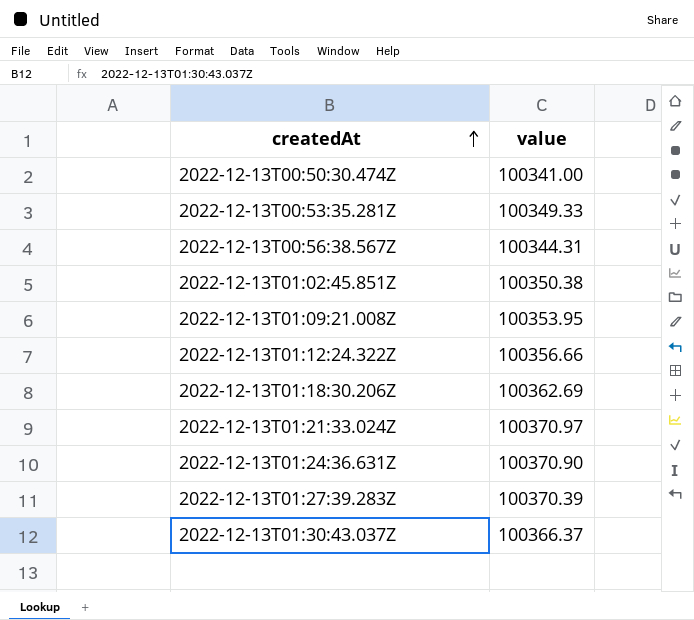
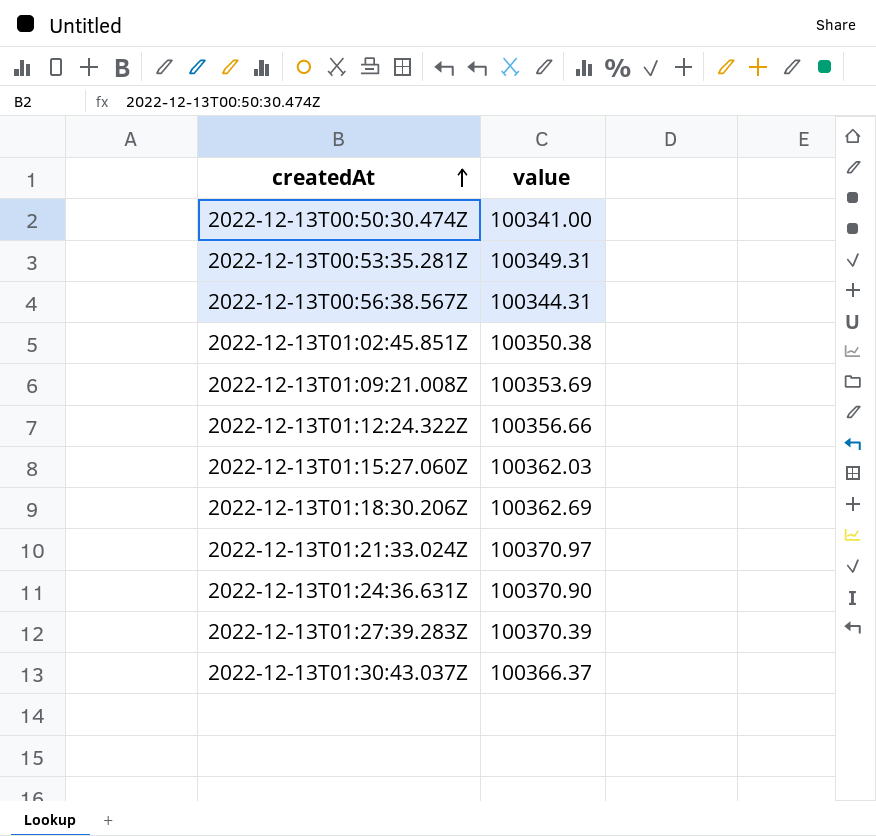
2022-12-13T00:53:35.281Z | value: 100349.33 -> 100349.31
2022-12-13T01:09:21.008Z | value: 100353.95 -> 100353.69
row 2022-12-13T01:15:27.060Z: none -> 100362.03

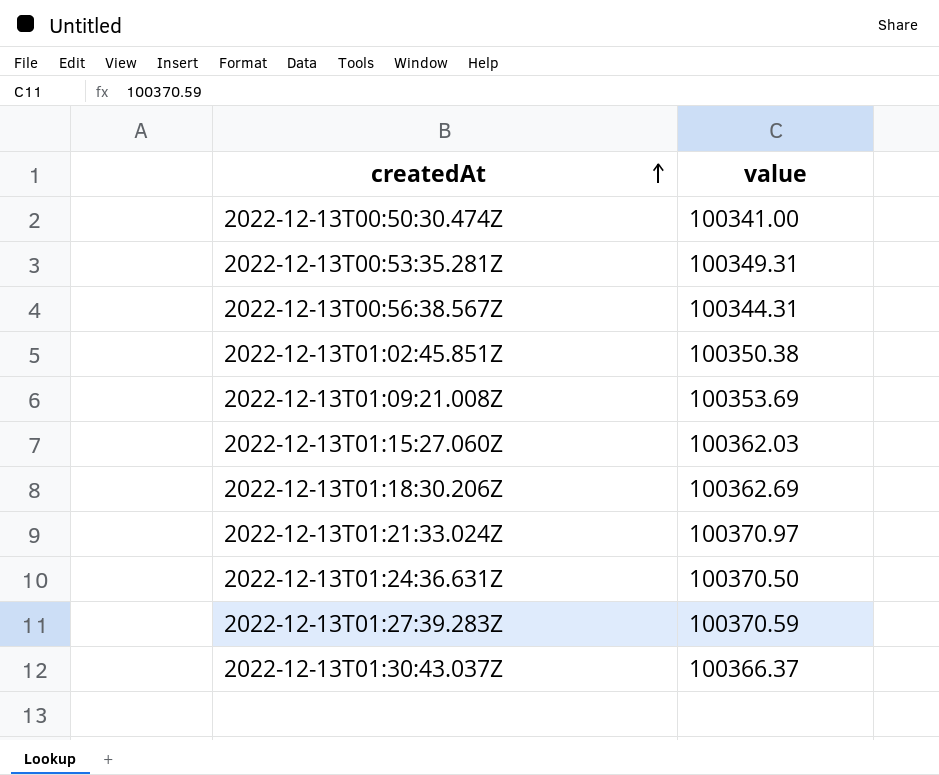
row 2022-12-13T01:12:24.322Z: 100356.66 -> none
2022-12-13T01:24:36.631Z | value: 100370.90 -> 100370.50
2022-12-13T01:27:39.283Z | value: 100370.39 -> 100370.59

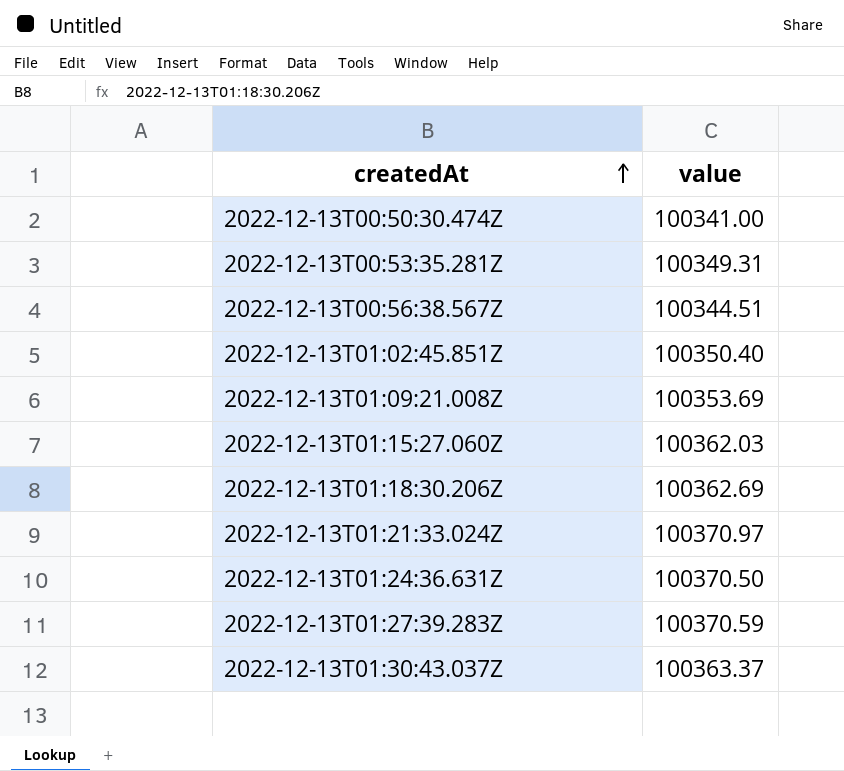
2022-12-13T00:56:38.567Z | value: 100344.31 -> 100344.51
2022-12-13T01:02:45.851Z | value: 100350.38 -> 100350.40
2022-12-13T01:30:43.037Z | value: 100366.37 -> 100363.37

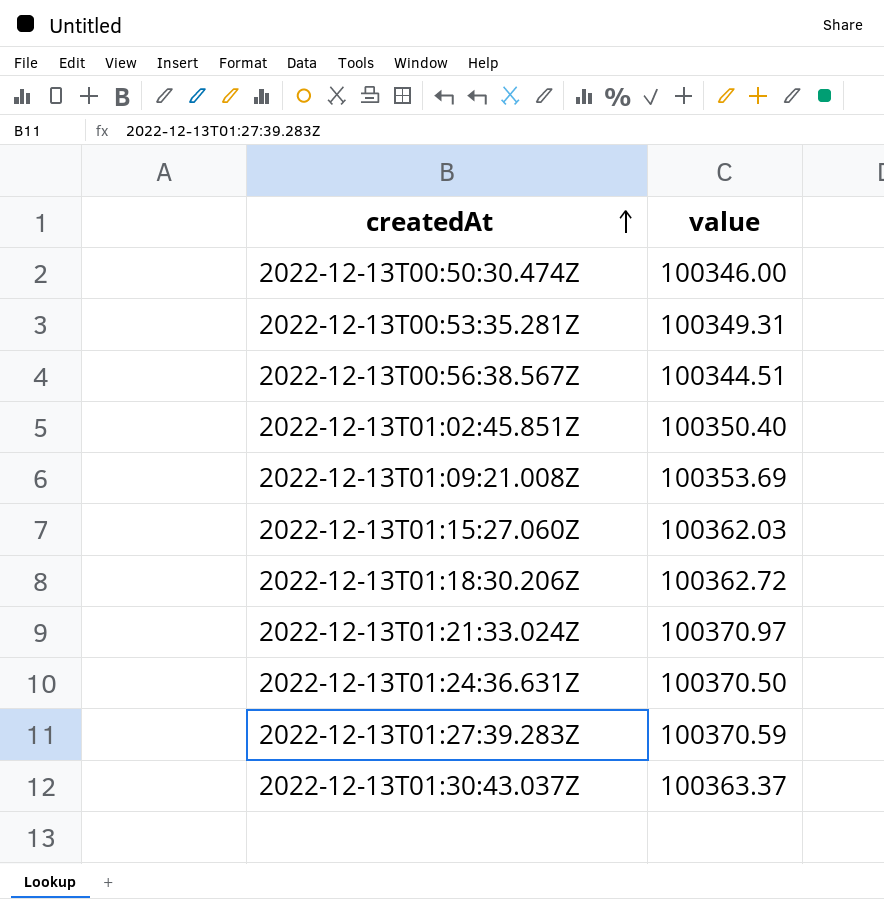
2022-12-13T00:50:30.474Z | value: 100341.00 -> 100346.00
2022-12-13T01:18:30.206Z | value: 100362.69 -> 100362.72

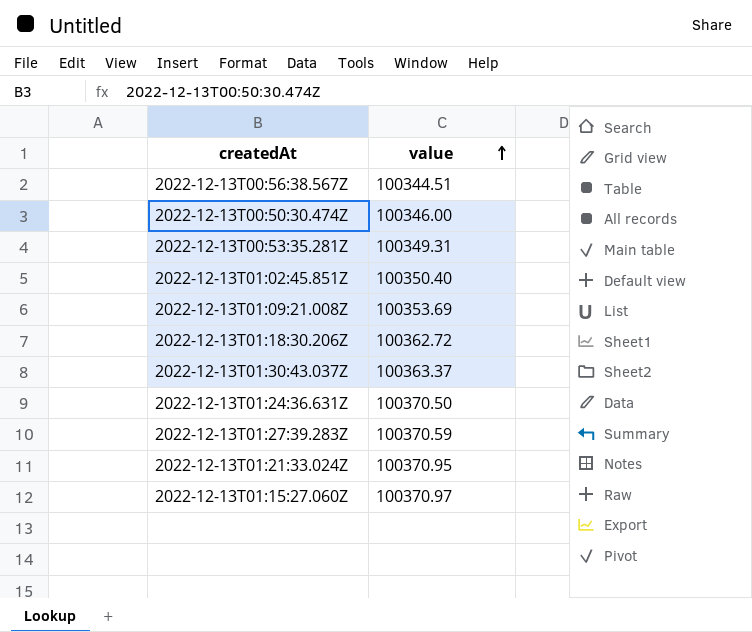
row order: createdAt ascending -> value ascending
2022-12-13T01:21:33.024Z | value: 100370.97 -> 100370.95
2022-12-13T01:15:27.060Z | value: 100362.03 -> 100370.97

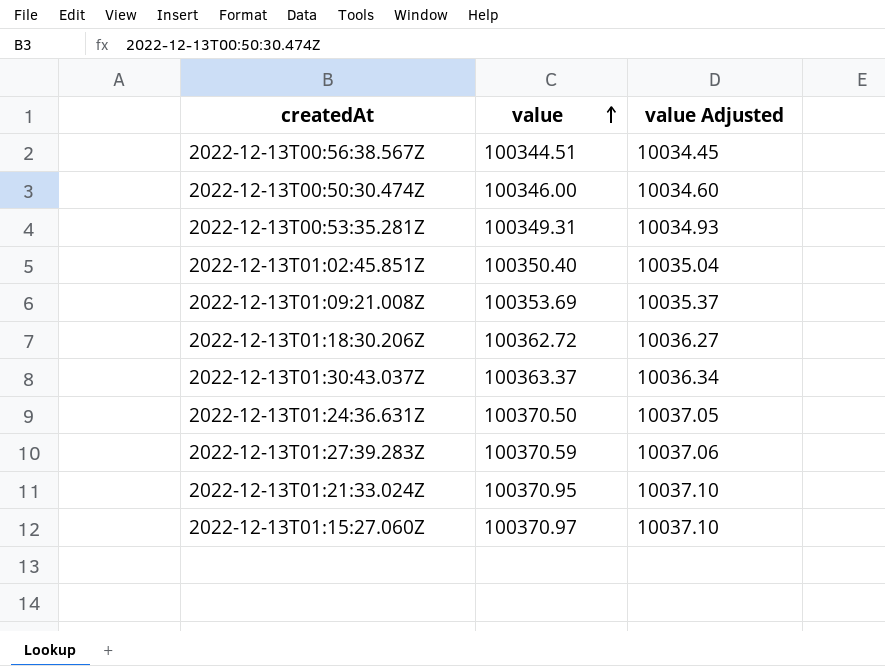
column value Adjusted | formula: none -> [value] * 0.1

